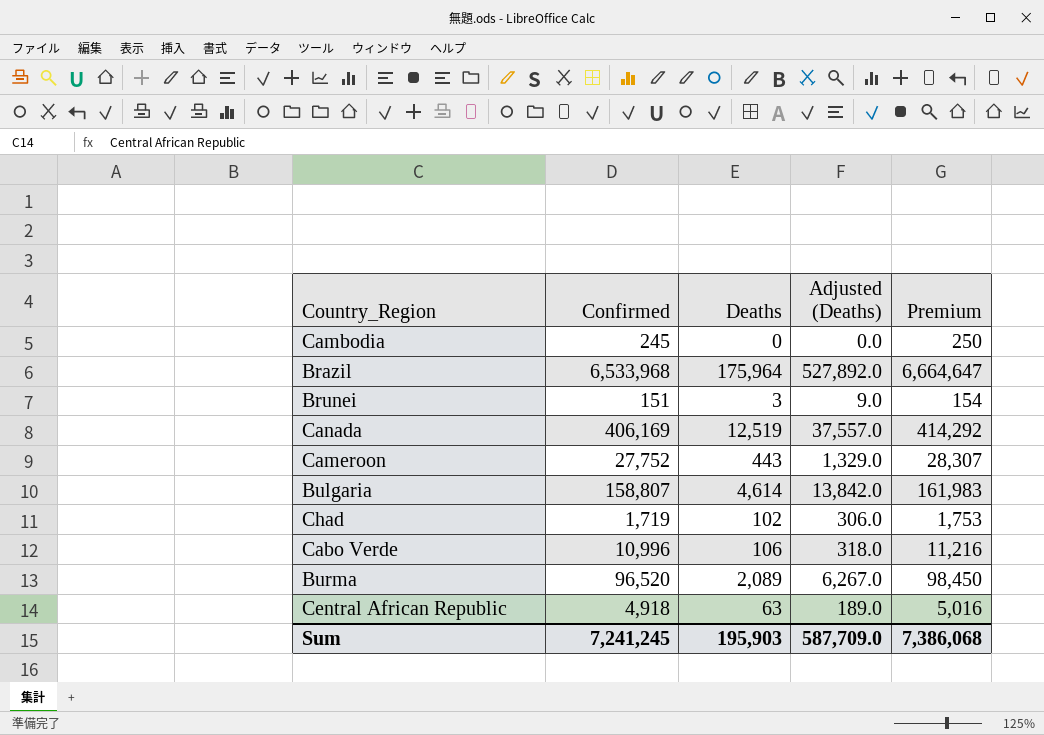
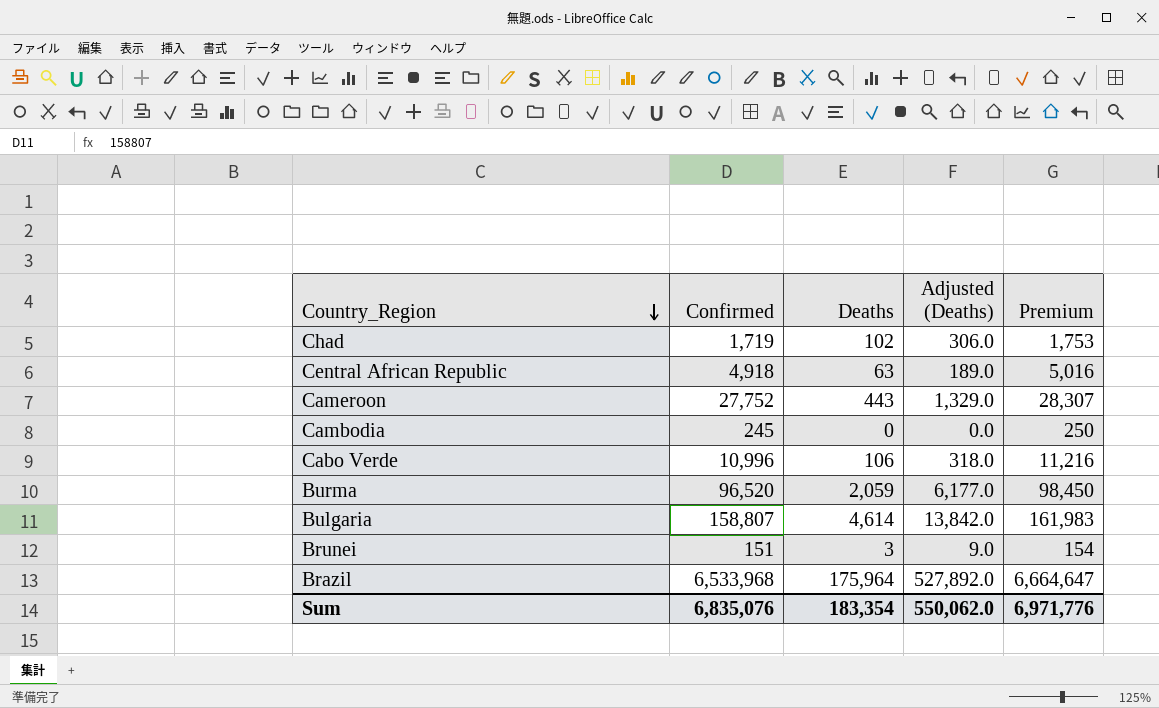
row order: none -> Country_Region descending
row Canada: 406,169 | 12,519 | 37,557.0 | 414,292 -> none
Burma | Deaths: 2,089 -> 2,059
Burma | Adjusted (Deaths): 6,267.0 -> 6,177.0
Sum | Confirmed: 7,241,245 -> 6,835,076
Sum | Deaths: 195,903 -> 183,354
Sum | Adjusted (Deaths): 587,709.0 -> 550,062.0
Sum | Premium: 7,386,068 -> 6,971,776

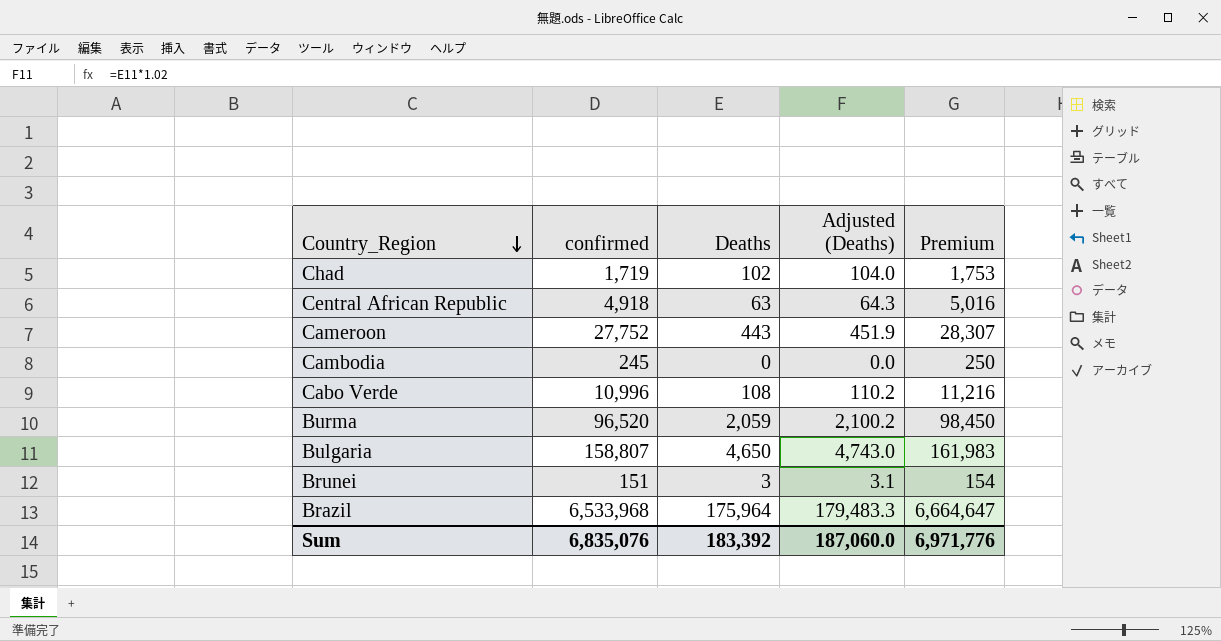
column name: Confirmed -> confirmed
column Adjusted (Deaths) | formula: [Deaths] * 3 -> [Deaths] * 1.02
Cabo Verde | Deaths: 106 -> 108
Bulgaria | Deaths: 4,614 -> 4,650
Sum | Deaths: 183,354 -> 183,392
Sum | Adjusted (Deaths): 550,062.0 -> 187,060.0

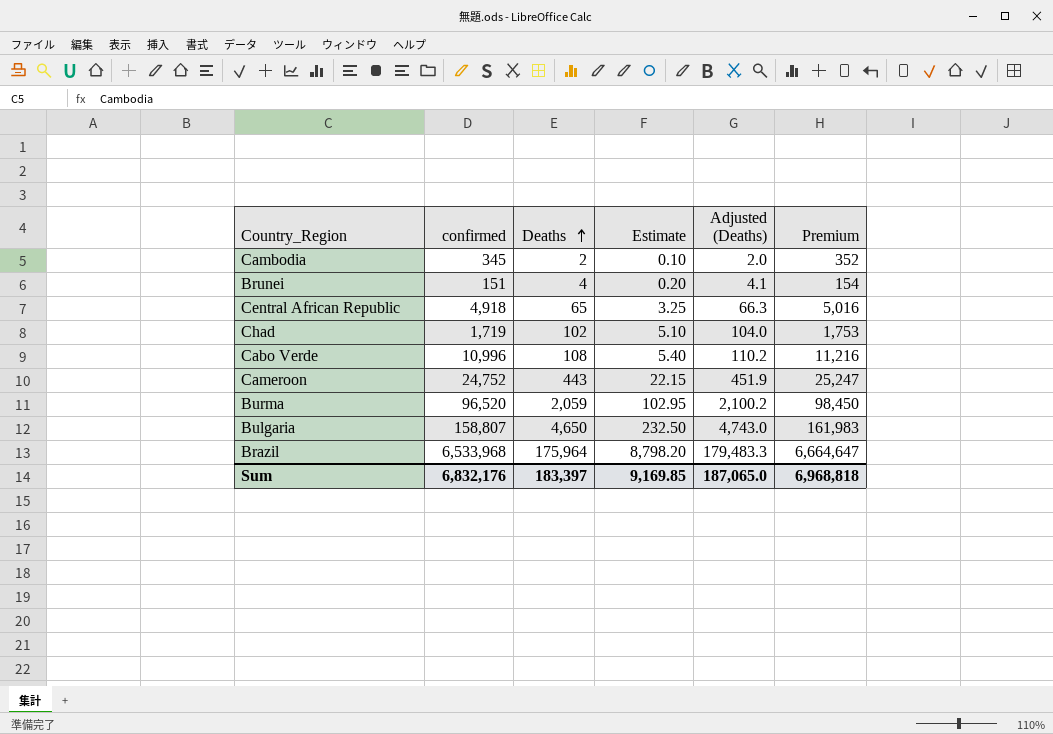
row order: Country_Region descending -> Deaths ascending
column Estimate | formula: none -> [Deaths] * 0.05
Cambodia | confirmed: 245 -> 345
Cambodia | Deaths: 0 -> 2
Cambodia | Adjusted (Deaths): 0.0 -> 2.0
Cambodia | Premium: 250 -> 352
Brunei | Deaths: 3 -> 4
Brunei | Adjusted (Deaths): 3.1 -> 4.1
Central African Republic | Deaths: 63 -> 65
Central African Republic | Adjusted (Deaths): 64.3 -> 66.3
Cameroon | confirmed: 27,752 -> 24,752
Cameroon | Premium: 28,307 -> 25,247
Sum | confirmed: 6,835,076 -> 6,832,176
Sum | Deaths: 183,392 -> 183,397
Sum | Adjusted (Deaths): 187,060.0 -> 187,065.0
Sum | Premium: 6,971,776 -> 6,968,818

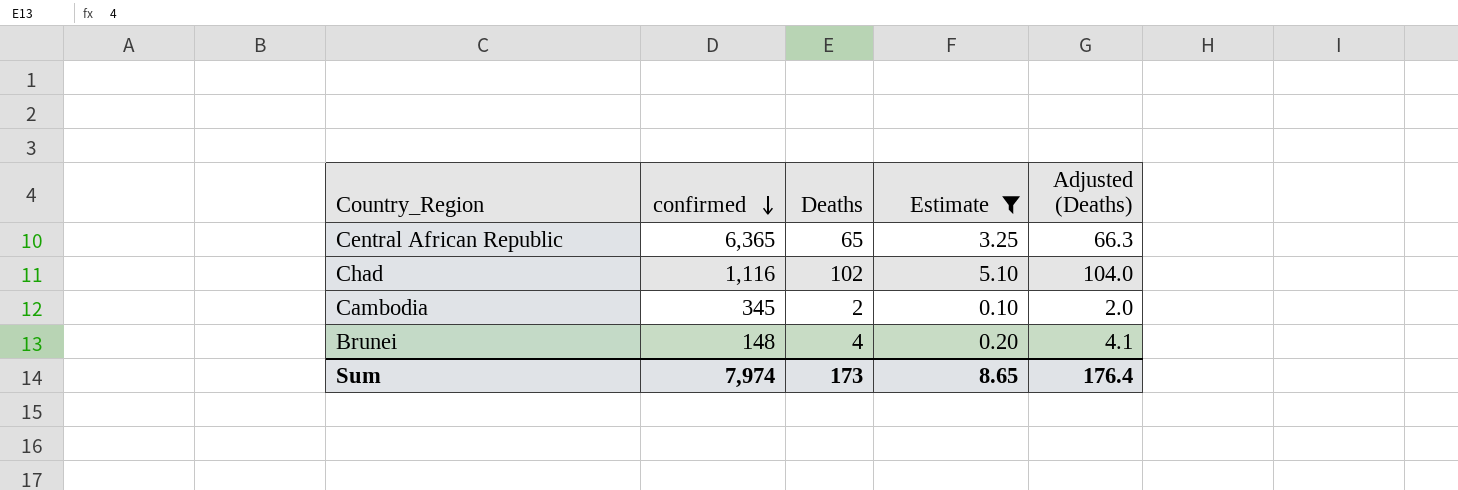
filter: none -> Estimate <= 5.10
row order: Deaths ascending -> confirmed descending
column Premium | formula: [confirmed] * 1.02 -> none
Central African Republic | confirmed: 4,918 -> 6,365
Chad | confirmed: 1,719 -> 1,116
Brunei | confirmed: 151 -> 148
Sum | confirmed: 6,832,176 -> 7,974
Sum | Deaths: 183,397 -> 173
Sum | Estimate: 9,169.85 -> 8.65
Sum | Adjusted (Deaths): 187,065.0 -> 176.4

